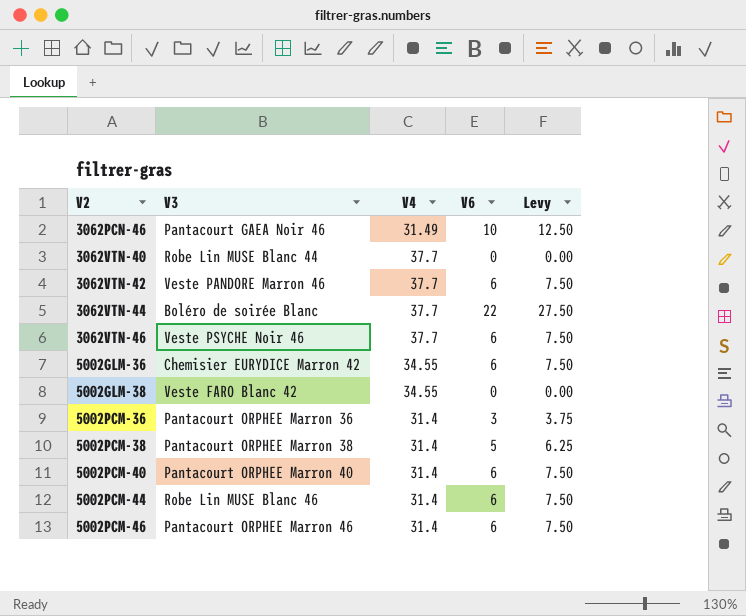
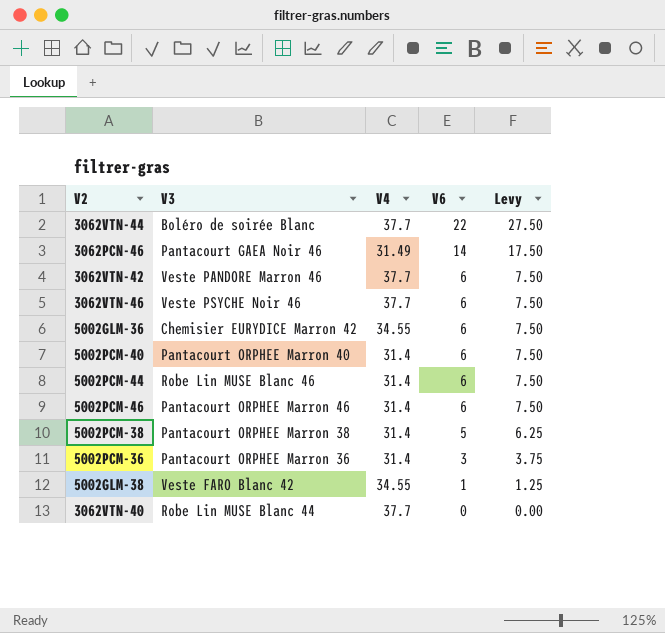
row order: V2 ascending -> V6 descending
3062PCN-46 | V6: 10 -> 14
3062PCN-46 | Levy: 12.50 -> 17.50
5002GLM-38 | V6: 0 -> 1
5002GLM-38 | Levy: 0.00 -> 1.25

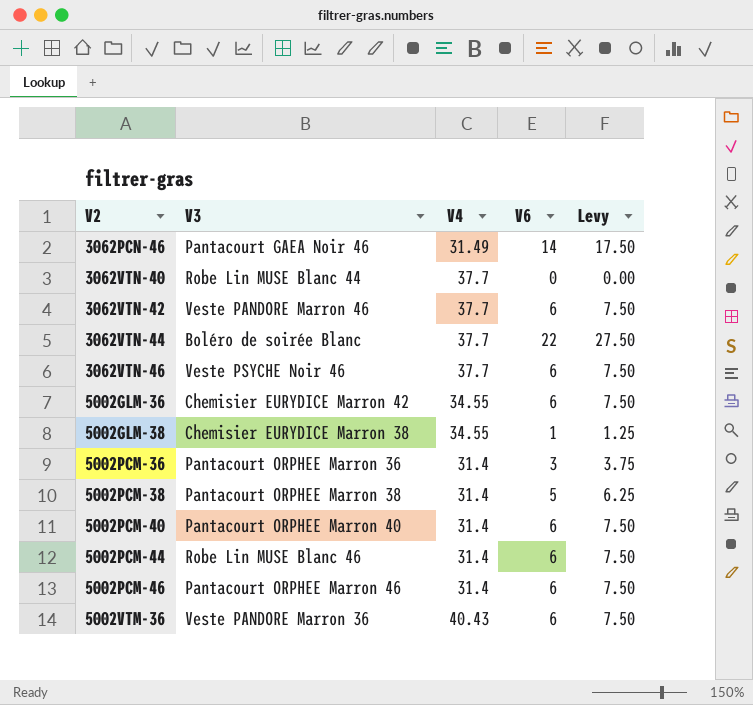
row order: V6 descending -> V2 ascending
5002GLM-38 | V3: Veste FARO Blanc 42 -> Chemisier EURYDICE Marron 38
row 5002VTM-36: none -> Veste PANDORE Marron 36 | 40.43 | 6 | 7.50

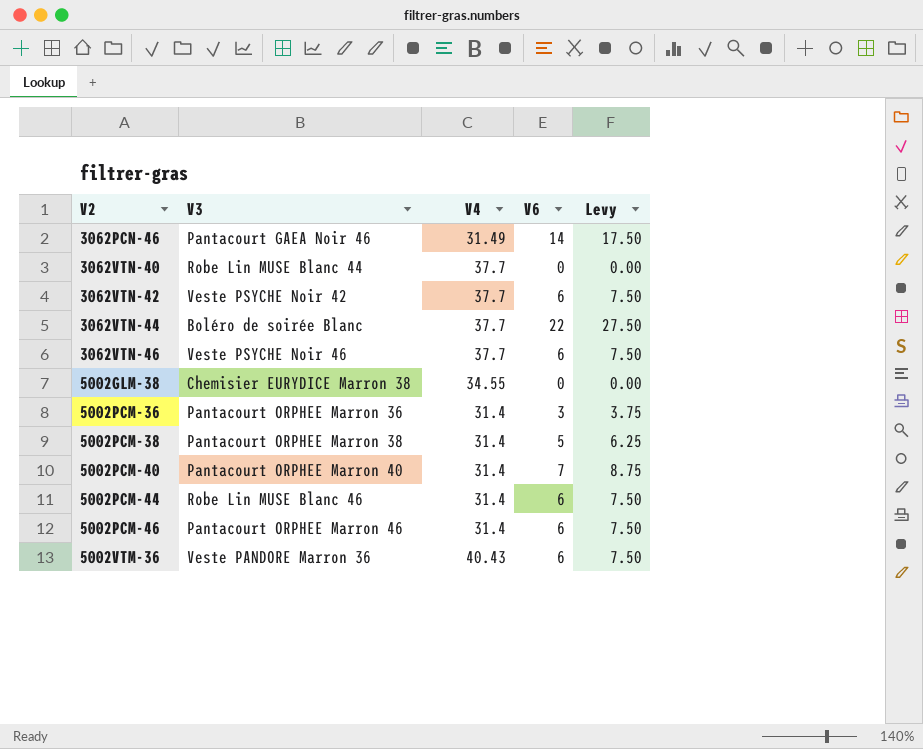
row 5002GLM-36: Chemisier EURYDICE Marron 42 | 34.55 | 6 | 7.50 -> none
3062VTN-42 | V3: Veste PANDORE Marron 46 -> Veste PSYCHE Noir 42
5002GLM-38 | V6: 1 -> 0
5002GLM-38 | Levy: 1.25 -> 0.00
5002PCM-40 | V6: 6 -> 7
5002PCM-40 | Levy: 7.50 -> 8.75

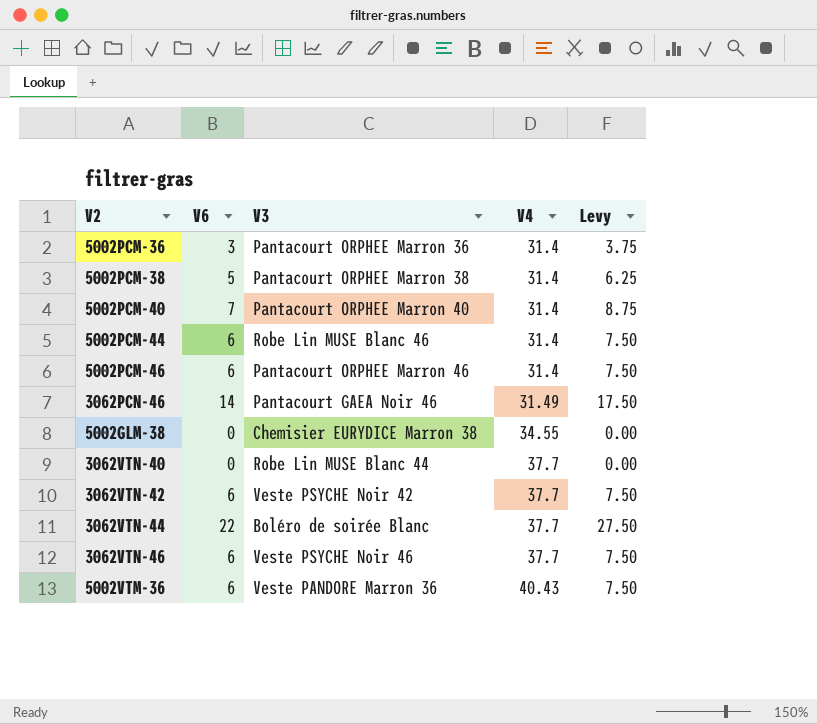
row order: V2 ascending -> V4 ascending
column V6 | position: 4 -> 2

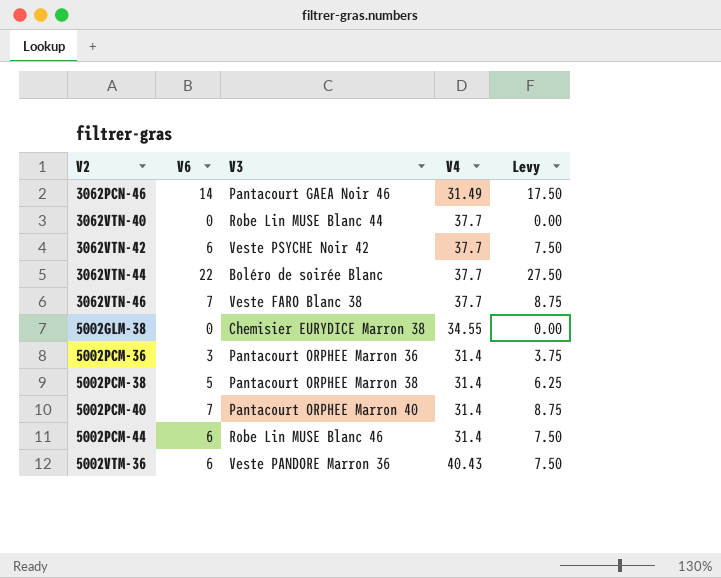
row order: V4 ascending -> V2 ascending
row 5002PCM-46: 6 | Pantacourt ORPHEE Marron 46 | 31.4 | 7.50 -> none
3062VTN-46 | V6: 6 -> 7
3062VTN-46 | V3: Veste PSYCHE Noir 46 -> Veste FARO Blanc 38
3062VTN-46 | Levy: 7.50 -> 8.75

